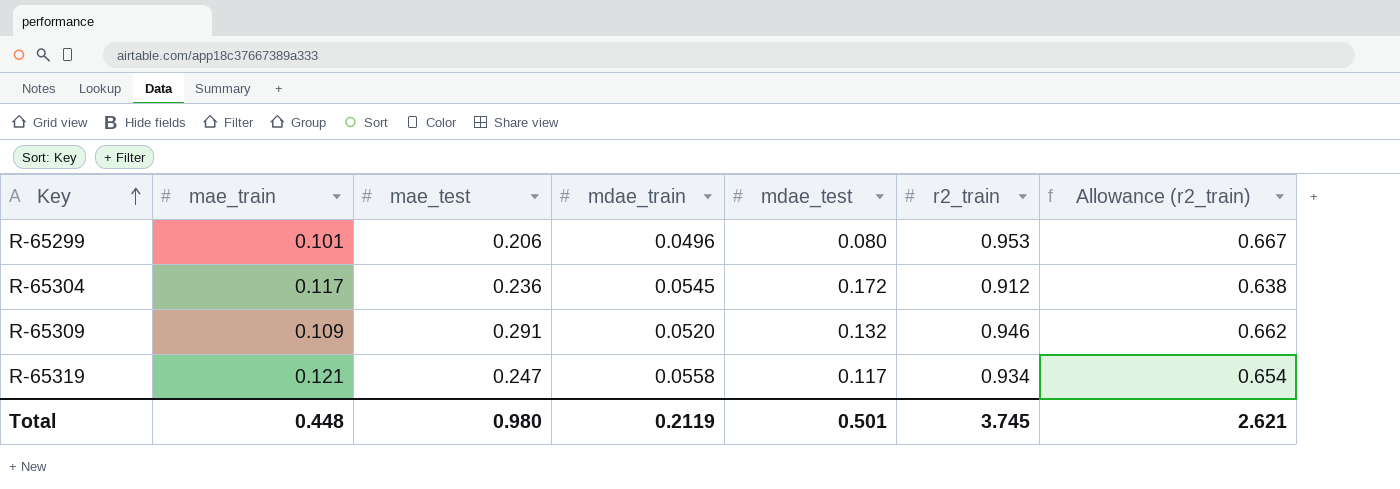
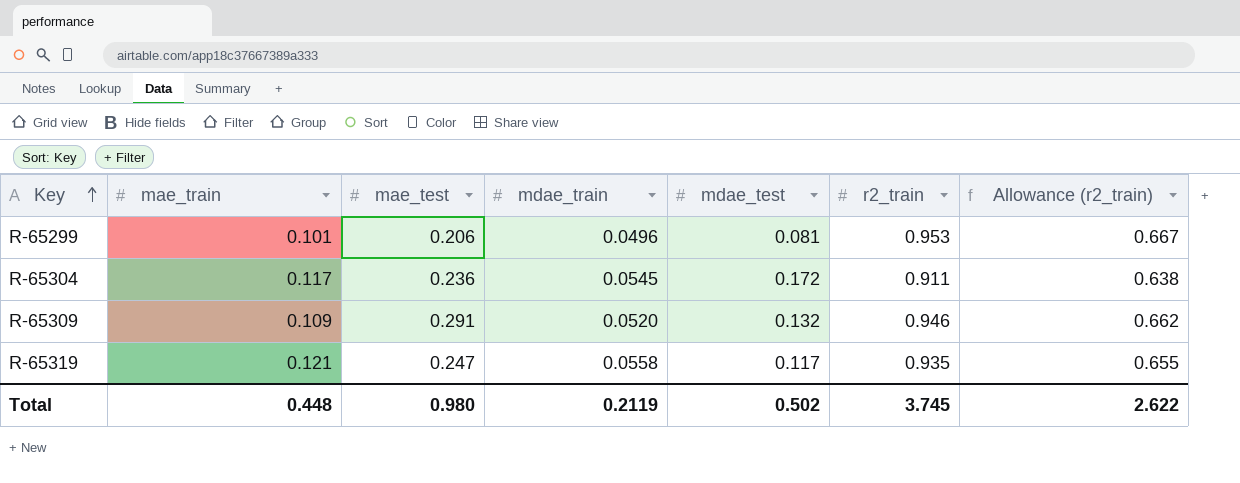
R-65299 | mdae_test: 0.080 -> 0.081
R-65304 | r2_train: 0.912 -> 0.911
R-65319 | r2_train: 0.934 -> 0.935
R-65319 | Allowance (r2_train): 0.654 -> 0.655
Total | mdae_test: 0.501 -> 0.502
Total | Allowance (r2_train): 2.621 -> 2.622

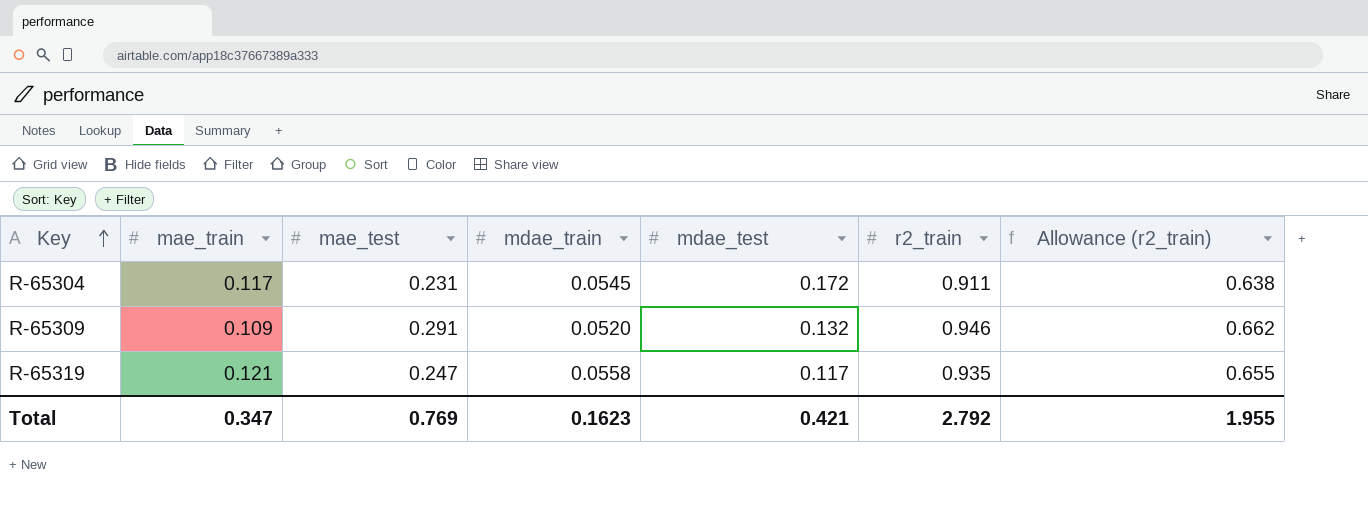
row R-65299: 0.101 | 0.206 | 0.0496 | 0.081 | 0.953 | 0.667 -> none
R-65304 | mae_test: 0.236 -> 0.231
Total | mae_train: 0.448 -> 0.347
Total | mae_test: 0.980 -> 0.769
Total | mdae_train: 0.2119 -> 0.1623
Total | mdae_test: 0.502 -> 0.421
Total | r2_train: 3.745 -> 2.792
Total | Allowance (r2_train): 2.622 -> 1.955

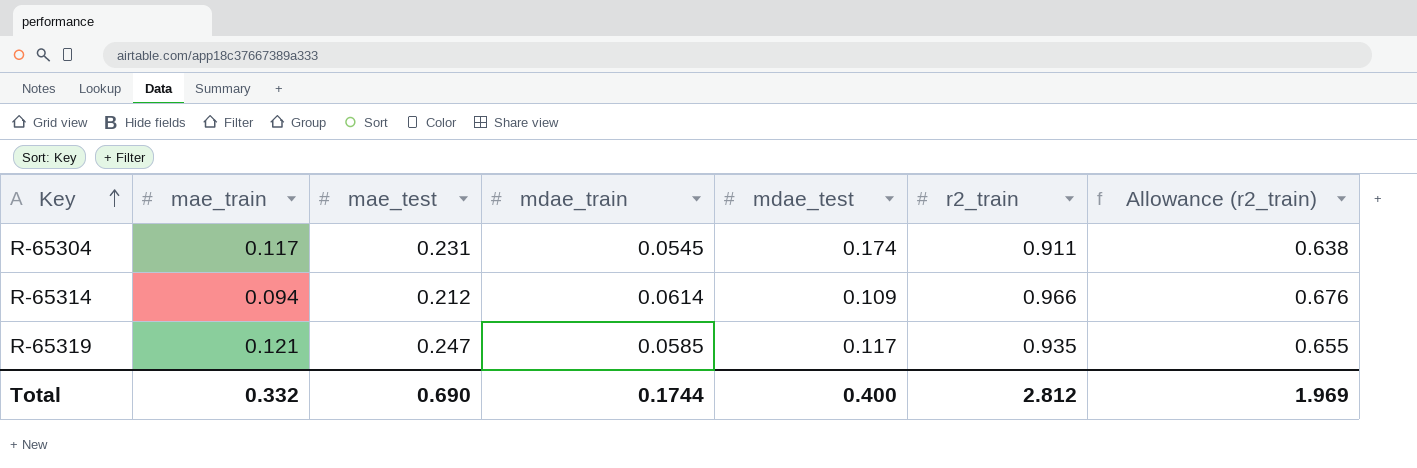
row R-65309: 0.109 | 0.291 | 0.0520 | 0.132 | 0.946 | 0.662 -> none
R-65304 | mdae_test: 0.172 -> 0.174
row R-65314: none -> 0.094 | 0.212 | 0.0614 | 0.109 | 0.966 | 0.676
R-65319 | mdae_train: 0.0558 -> 0.0585
Total | mae_train: 0.347 -> 0.332
Total | mae_test: 0.769 -> 0.690
Total | mdae_train: 0.1623 -> 0.1744
Total | mdae_test: 0.421 -> 0.400
Total | r2_train: 2.792 -> 2.812
Total | Allowance (r2_train): 1.955 -> 1.969

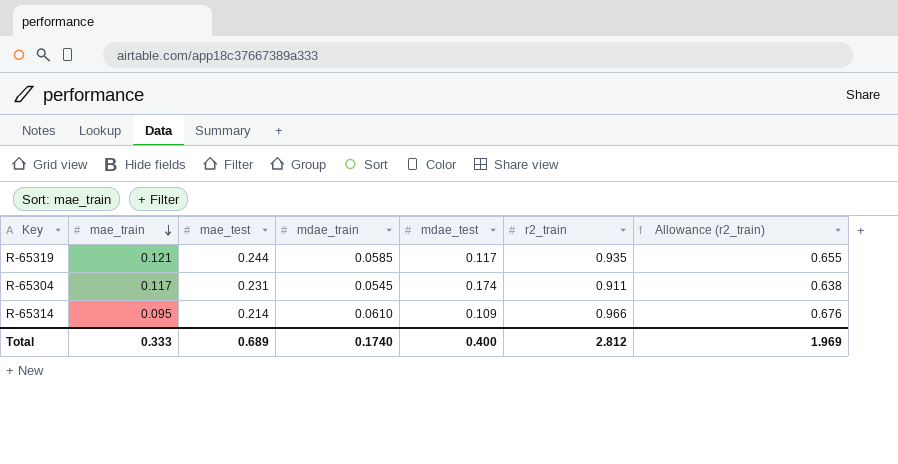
row order: Key ascending -> mae_train descending
R-65319 | mae_test: 0.247 -> 0.244
R-65314 | mae_train: 0.094 -> 0.095
R-65314 | mae_test: 0.212 -> 0.214
R-65314 | mdae_train: 0.0614 -> 0.0610
Total | mae_train: 0.332 -> 0.333
Total | mae_test: 0.690 -> 0.689
Total | mdae_train: 0.1744 -> 0.1740

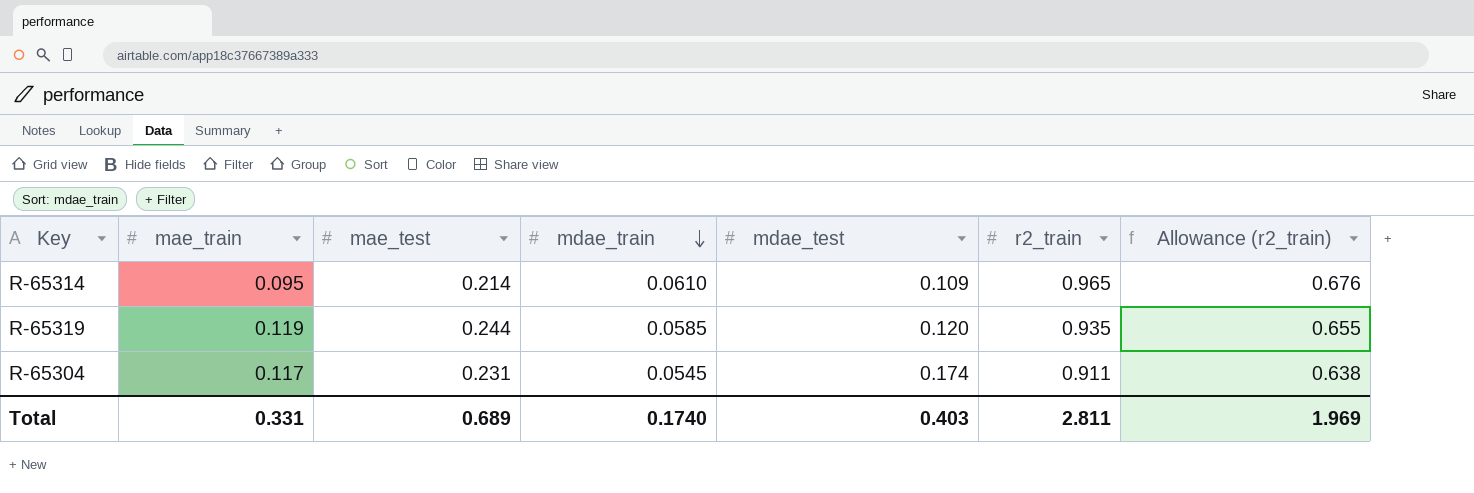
row order: mae_train descending -> mdae_train descending
R-65314 | r2_train: 0.966 -> 0.965
R-65319 | mae_train: 0.121 -> 0.119
R-65319 | mdae_test: 0.117 -> 0.120
Total | mae_train: 0.333 -> 0.331
Total | mdae_test: 0.400 -> 0.403
Total | r2_train: 2.812 -> 2.811

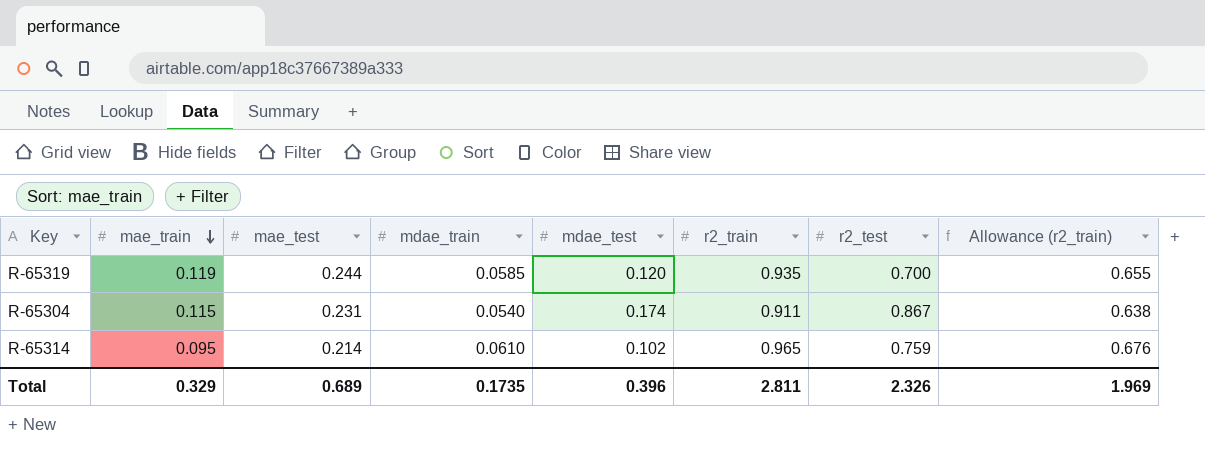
row order: mdae_train descending -> mae_train descending
column r2_test | position: none -> 7
R-65304 | mae_train: 0.117 -> 0.115
R-65304 | mdae_train: 0.0545 -> 0.0540
R-65314 | mdae_test: 0.109 -> 0.102
Total | mae_train: 0.331 -> 0.329
Total | mdae_train: 0.1740 -> 0.1735
Total | mdae_test: 0.403 -> 0.396

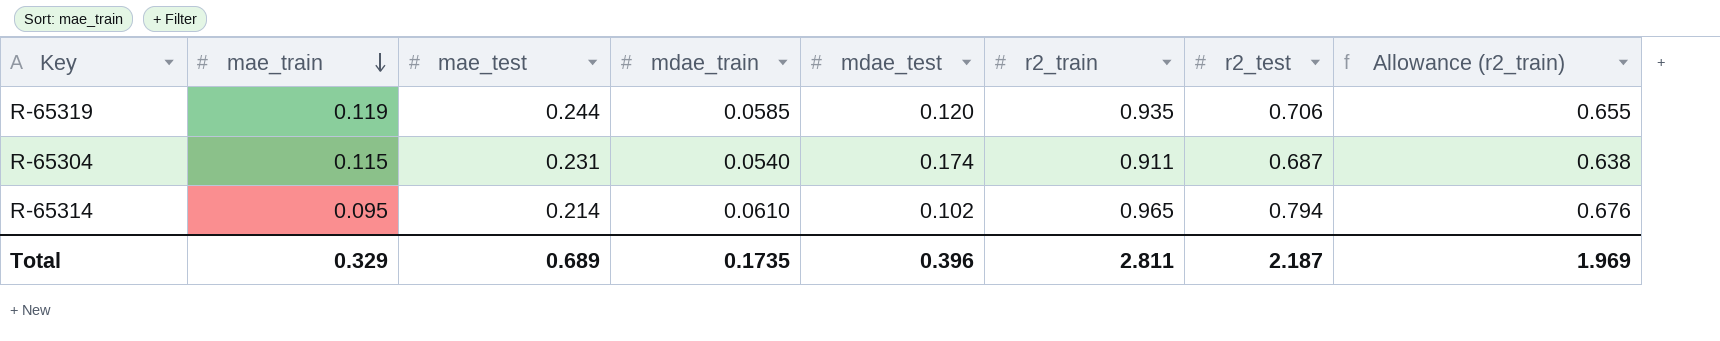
R-65319 | r2_test: 0.700 -> 0.706
R-65304 | r2_test: 0.867 -> 0.687
R-65314 | r2_test: 0.759 -> 0.794
Total | r2_test: 2.326 -> 2.187

